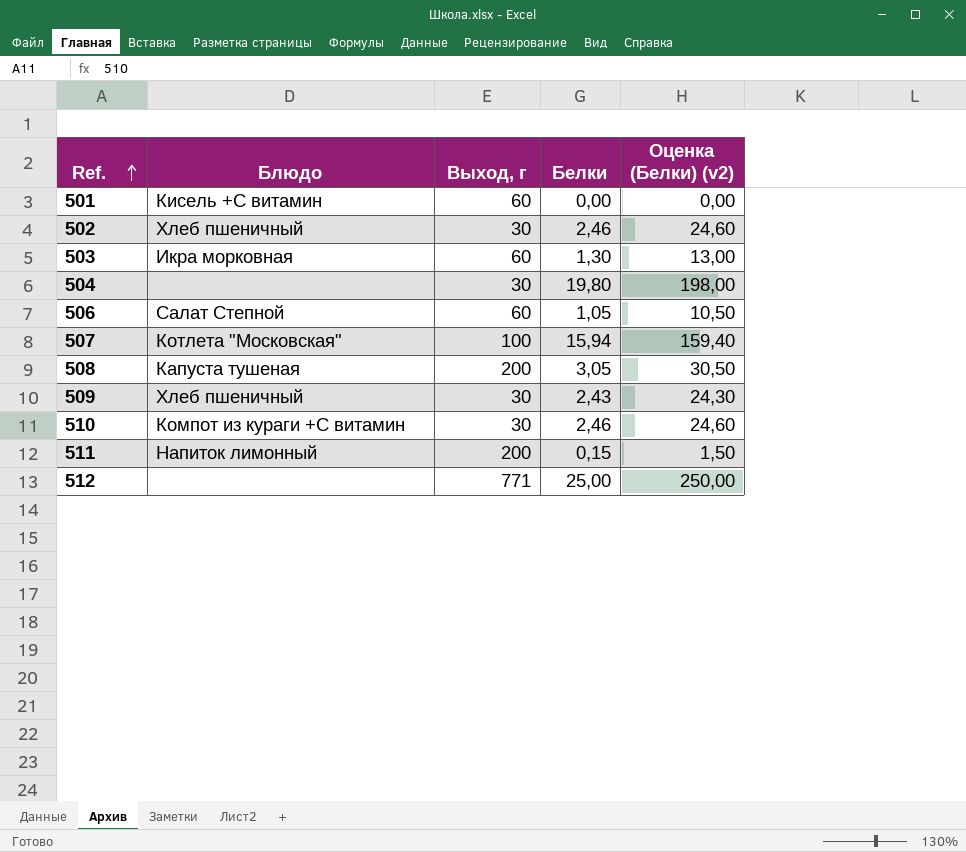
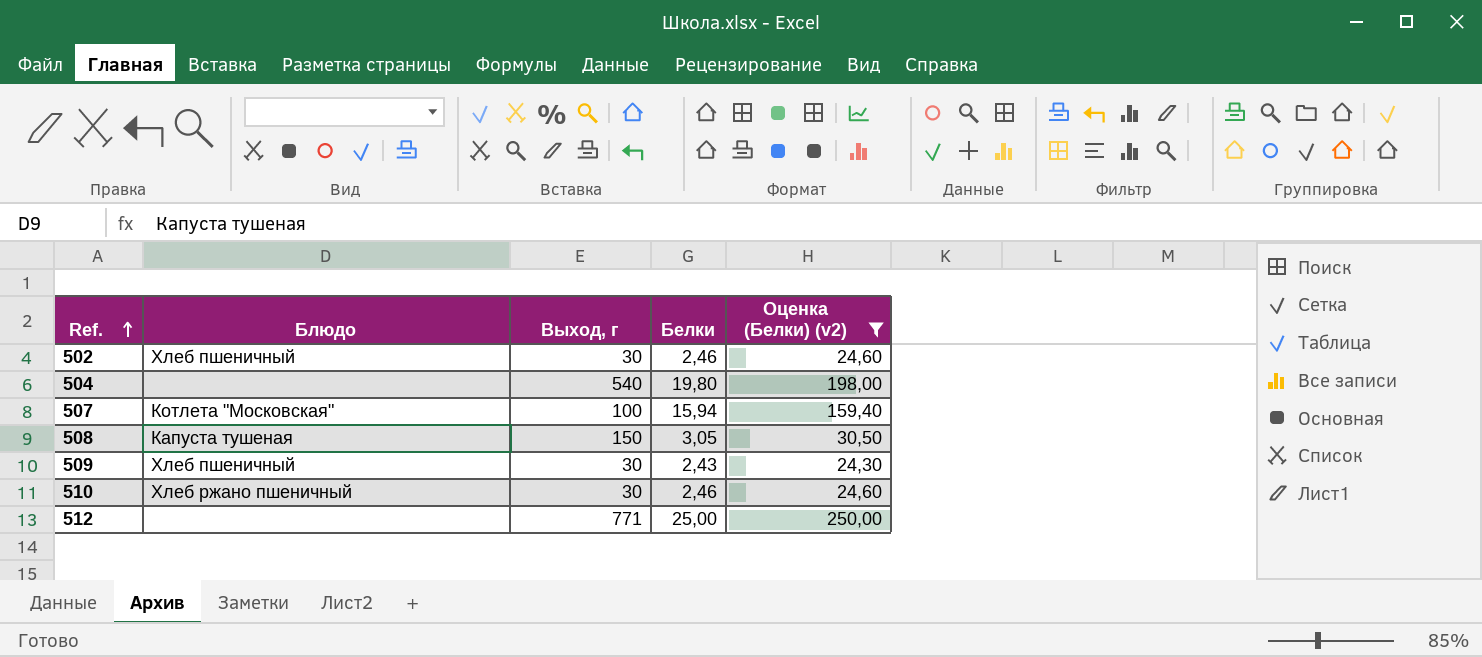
filter: none -> Оценка (Белки) (v2) >= 24,30
504 | Выход, г: 30 -> 540
508 | Выход, г: 200 -> 150
510 | Блюдо: Компот из кураги +С витамин -> Хлеб ржано пшеничный

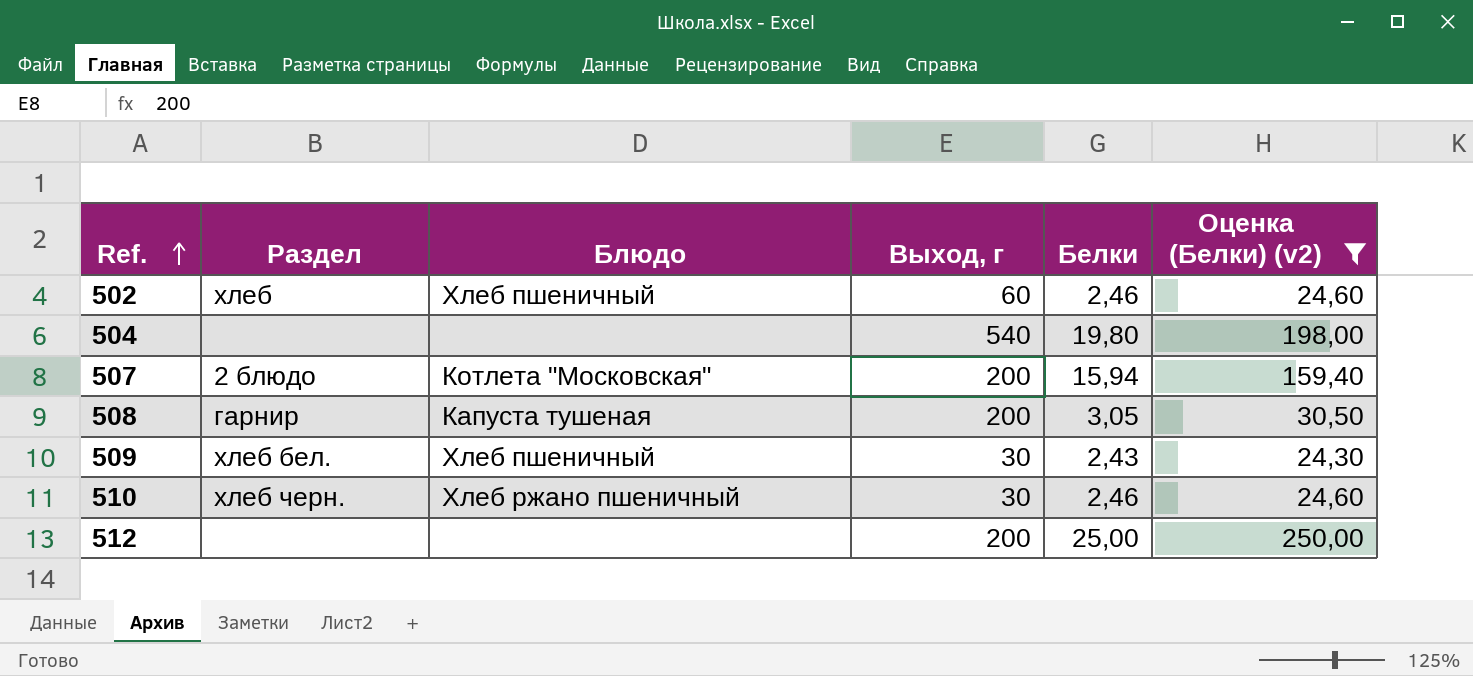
column Раздел | position: none -> 2
502 | Выход, г: 30 -> 60
507 | Выход, г: 100 -> 200
508 | Выход, г: 150 -> 200
512 | Выход, г: 771 -> 200

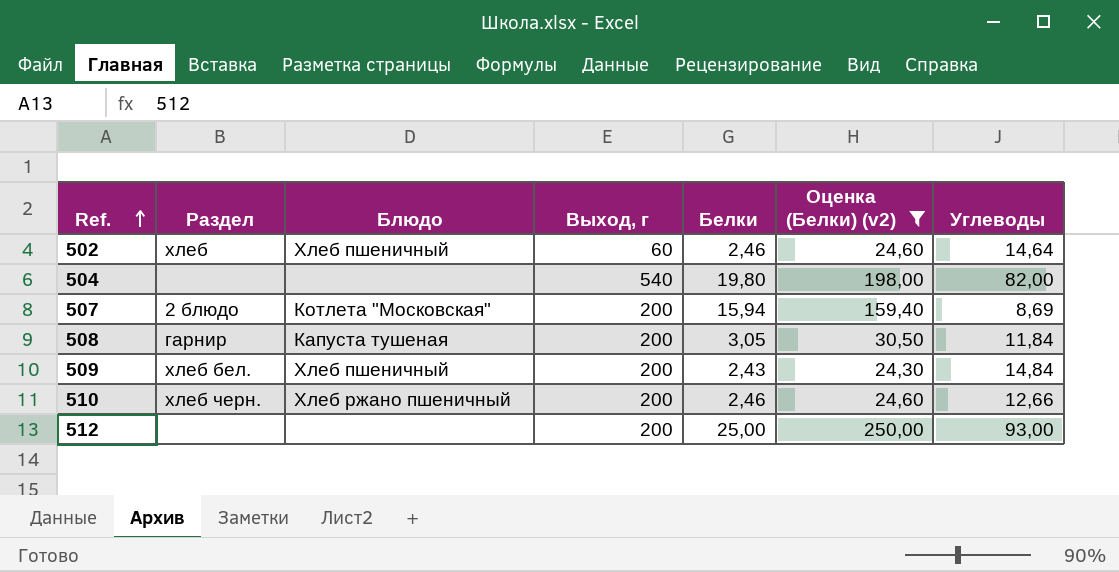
column Углеводы | position: none -> 7
509 | Выход, г: 30 -> 200
510 | Выход, г: 30 -> 200

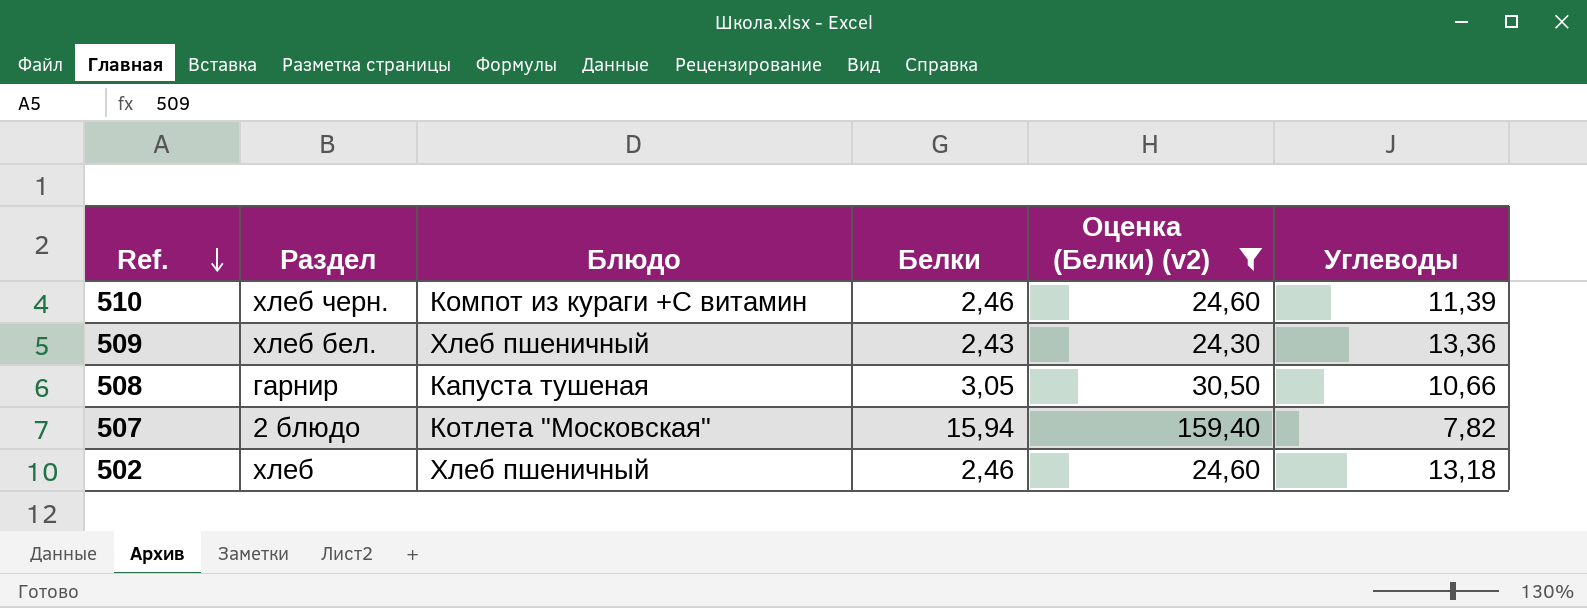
row order: Ref. ascending -> Ref. descending
column Выход, г | position: 4 -> none
row 504: none | none | 540 | 19,80 | 198,00 | 82,00 -> none
row 512: none | none | 200 | 25,00 | 250,00 | 93,00 -> none
510 | Блюдо: Хлеб ржано пшеничный -> Компот из кураги +С витамин
510 | Углеводы: 12,66 -> 11,39
509 | Углеводы: 14,84 -> 13,36
508 | Углеводы: 11,84 -> 10,66
507 | Углеводы: 8,69 -> 7,82
502 | Углеводы: 14,64 -> 13,18

